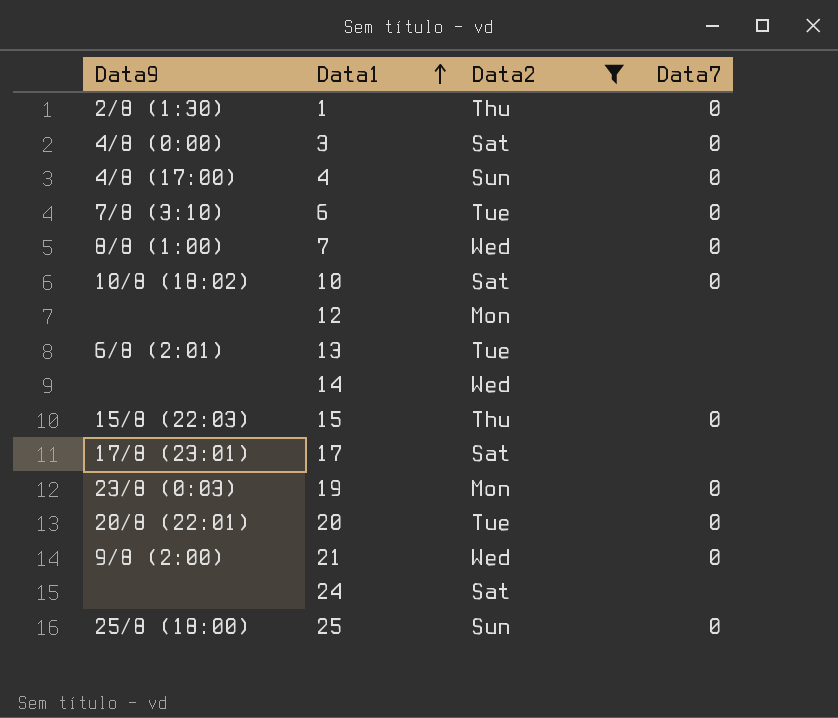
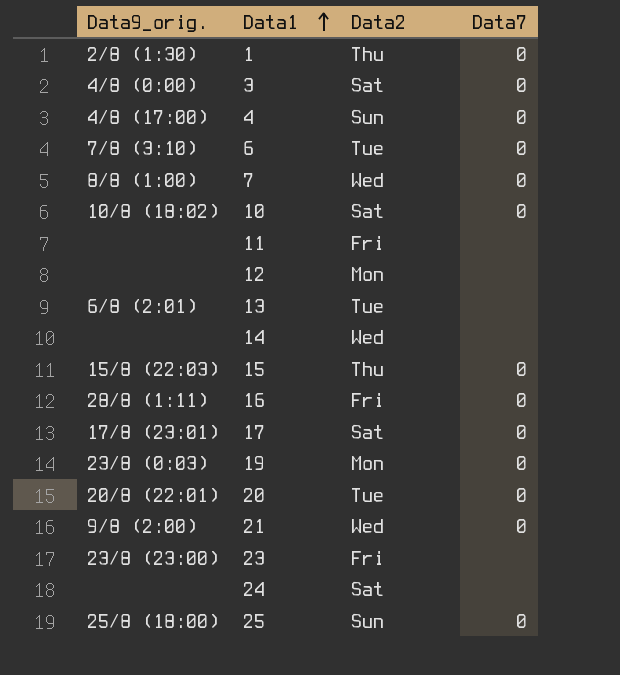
filter: Data2 != Fri -> none
column name: Data9 -> Data9_orig.
17 | Data7: none -> 0

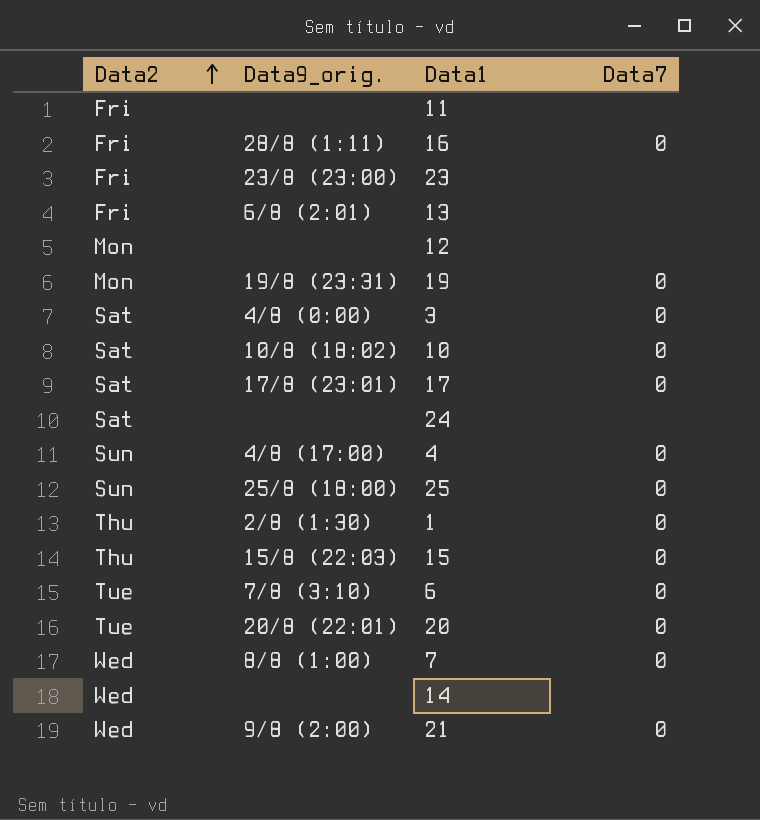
row order: Data1 ascending -> Data2 ascending
column Data2 | position: 3 -> 1
13 | Data2: Tue -> Fri
19 | Data9_orig.: 23/8 (0:03) -> 19/8 (23:31)

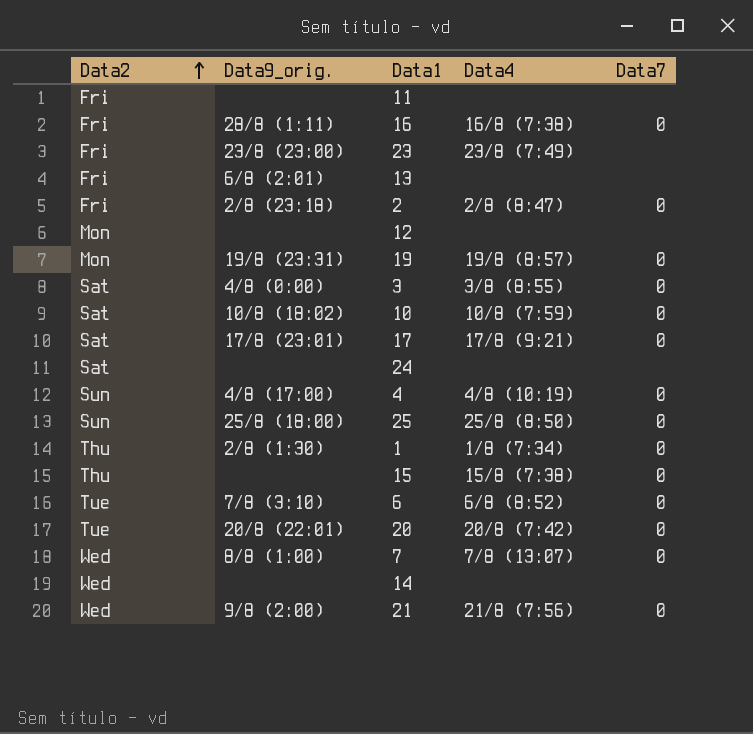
column Data4 | position: none -> 4
row 2: none -> Fri | 2/8 (23:18) | 2/8 (8:47) | 0
15 | Data9_orig.: 15/8 (22:03) -> none

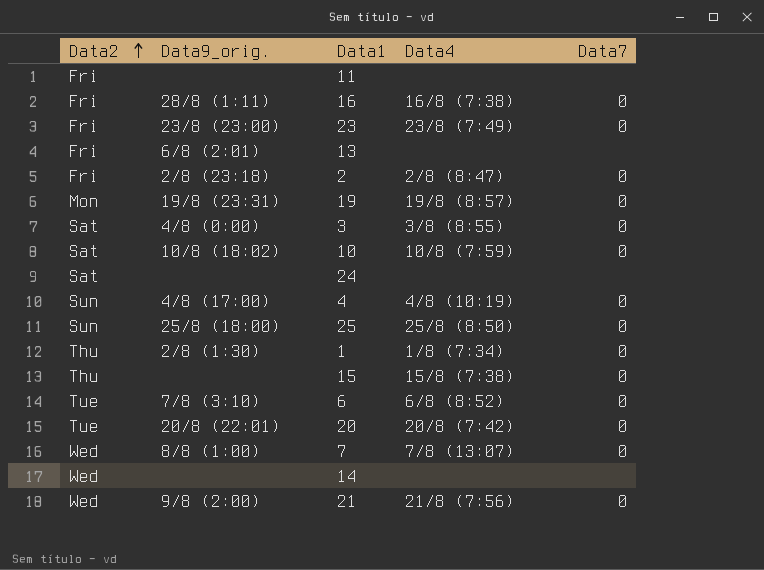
row 12: Mon | none | none | none -> none
row 17: Sat | 17/8 (23:01) | 17/8 (9:21) | 0 -> none
23 | Data7: none -> 0

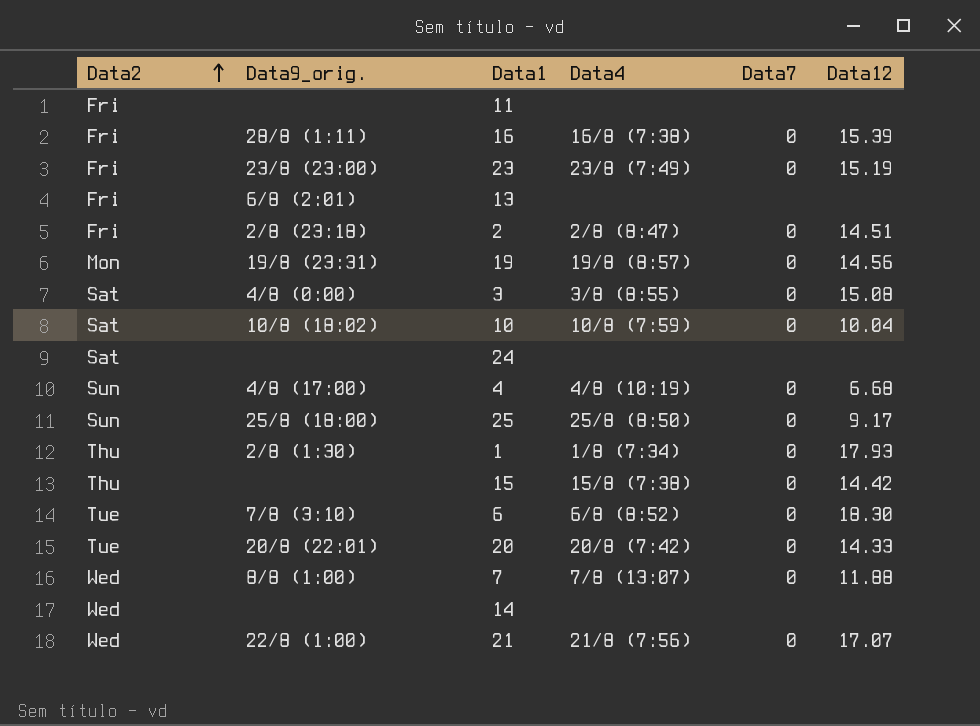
column Data12 | position: none -> 6
21 | Data9_orig.: 9/8 (2:00) -> 22/8 (1:00)

